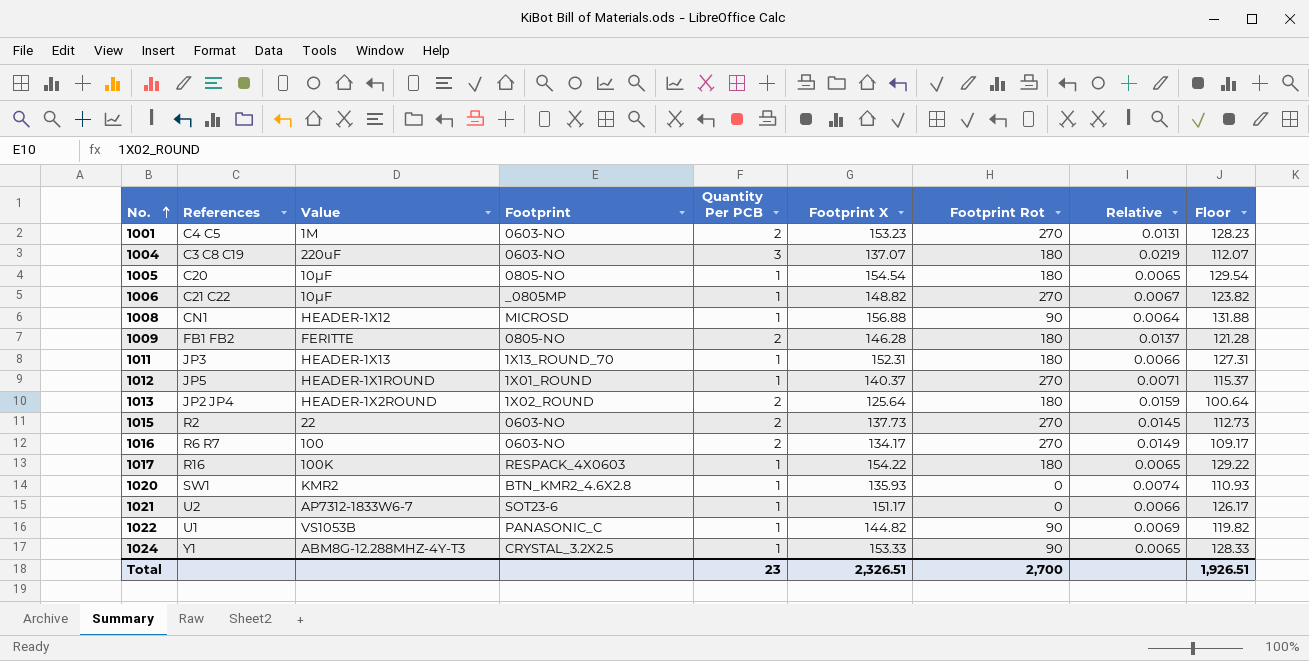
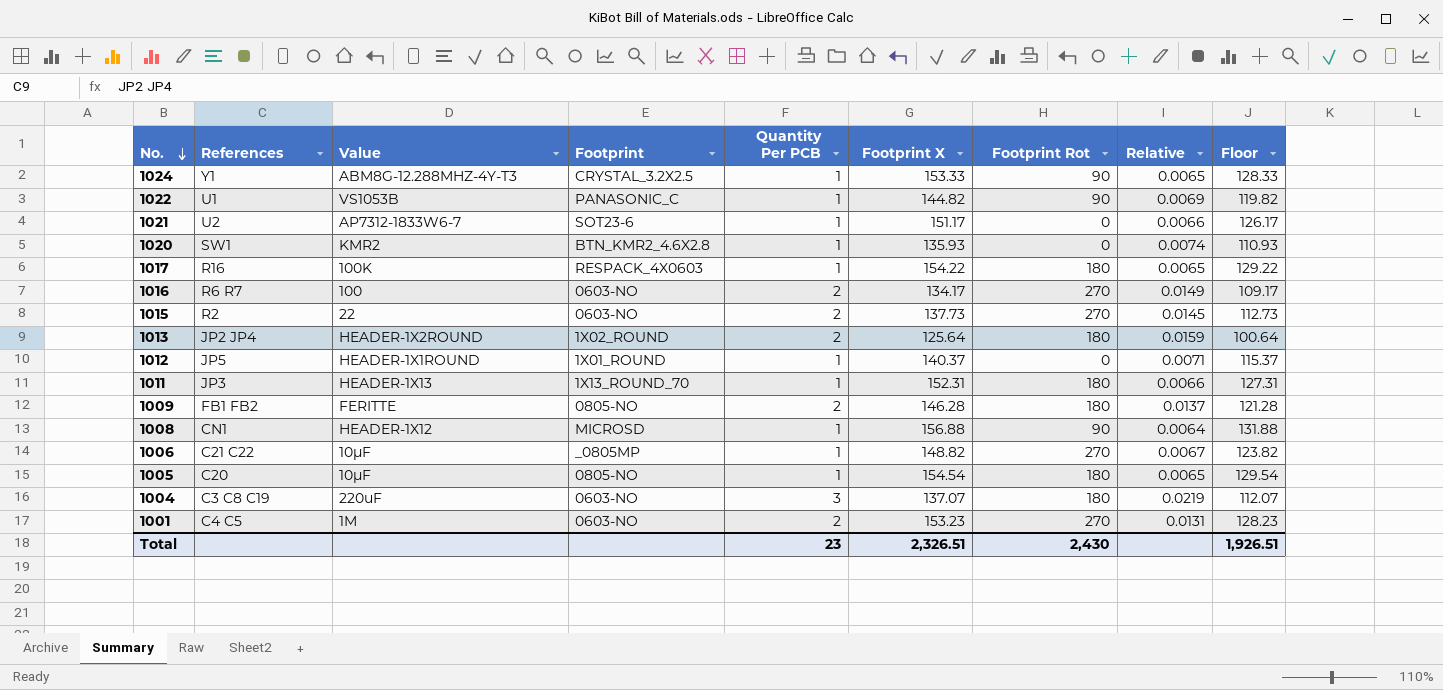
row order: No. ascending -> No. descending
1012 | Footprint Rot: 270 -> 0
Total | Footprint Rot: 2,700 -> 2,430

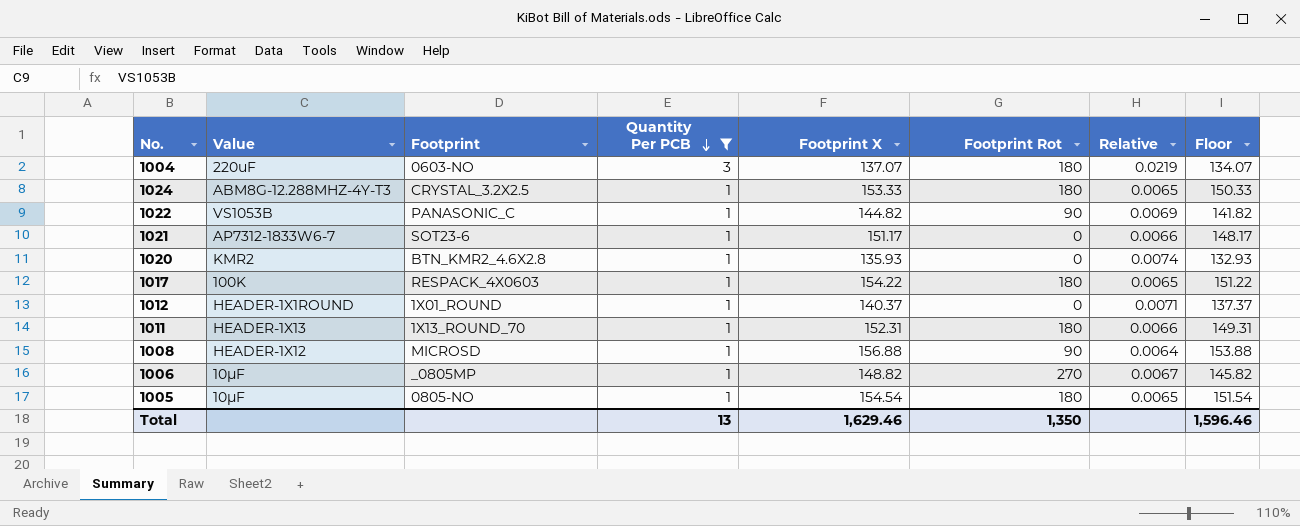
filter: none -> Quantity Per PCB != 2
row order: No. descending -> Quantity Per PCB descending
column References | position: 2 -> none
column Floor | formula: [Footprint X] - 25 -> [Footprint X] - 3
1024 | Footprint Rot: 90 -> 180
Total | Quantity Per PCB: 23 -> 13
Total | Footprint X: 2,326.51 -> 1,629.46
Total | Footprint Rot: 2,430 -> 1,350
Total | Floor: 1,926.51 -> 1,596.46

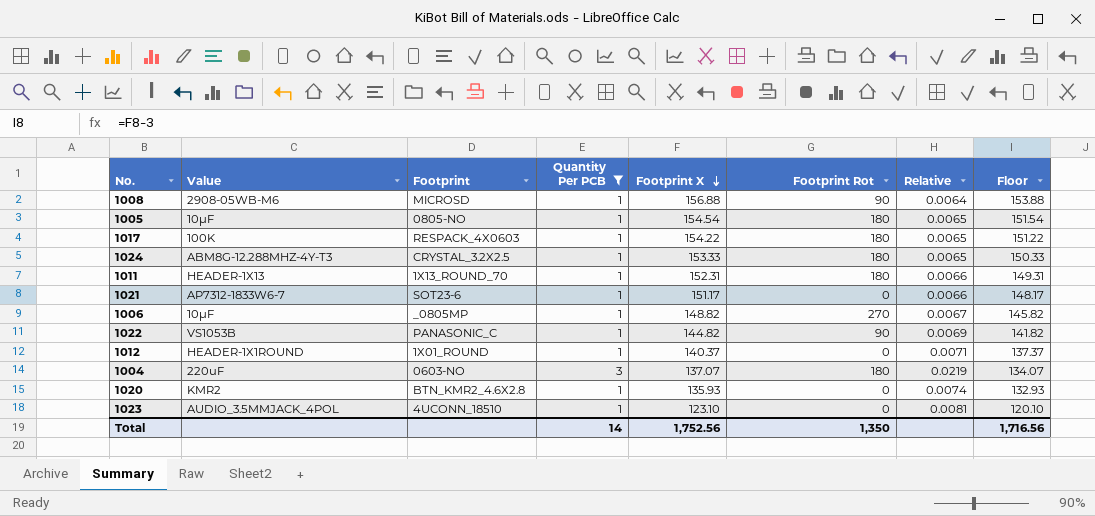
row order: Quantity Per PCB descending -> Footprint X descending
1008 | Value: HEADER-1X12 -> 2908-05WB-M6
row 1023: none -> AUDIO_3.5MMJACK_4POL | 4UCONN_18510 | 1 | 123.10 | 0 | 0.0081 | 120.10
Total | Quantity Per PCB: 13 -> 14
Total | Footprint X: 1,629.46 -> 1,752.56
Total | Floor: 1,596.46 -> 1,716.56

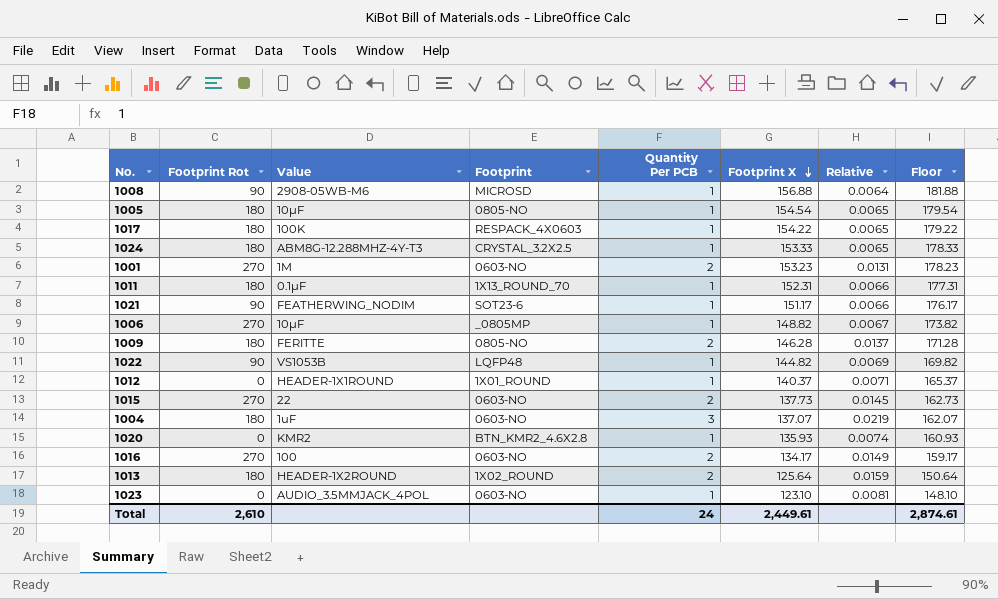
filter: Quantity Per PCB != 2 -> none
column Footprint Rot | position: 6 -> 2
column Floor | formula: [Footprint X] - 3 -> [Footprint X] + 25
1011 | Value: HEADER-1X13 -> 0.1µF
1021 | Footprint Rot: 0 -> 90
1021 | Value: AP7312-1833W6-7 -> FEATHERWING_NODIM
1022 | Footprint: PANASONIC_C -> LQFP48
1004 | Value: 220uF -> 1uF
1023 | Footprint: 4UCONN_18510 -> 0603-NO
Total | Footprint Rot: 1,350 -> 2,610
Total | Quantity Per PCB: 14 -> 24
Total | Footprint X: 1,752.56 -> 2,449.61
Total | Floor: 1,716.56 -> 2,874.61

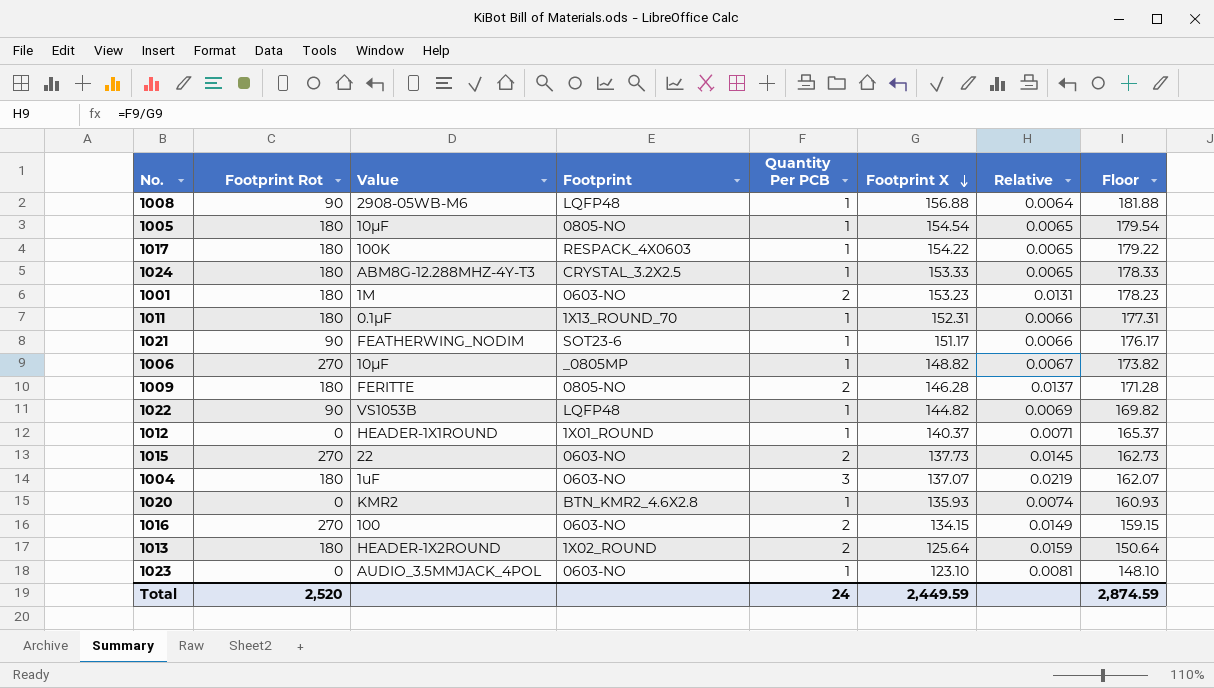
1008 | Footprint: MICROSD -> LQFP48
1001 | Footprint Rot: 270 -> 180
1016 | Footprint X: 134.17 -> 134.15
1016 | Floor: 159.17 -> 159.15
Total | Footprint Rot: 2,610 -> 2,520
Total | Footprint X: 2,449.61 -> 2,449.59
Total | Floor: 2,874.61 -> 2,874.59

